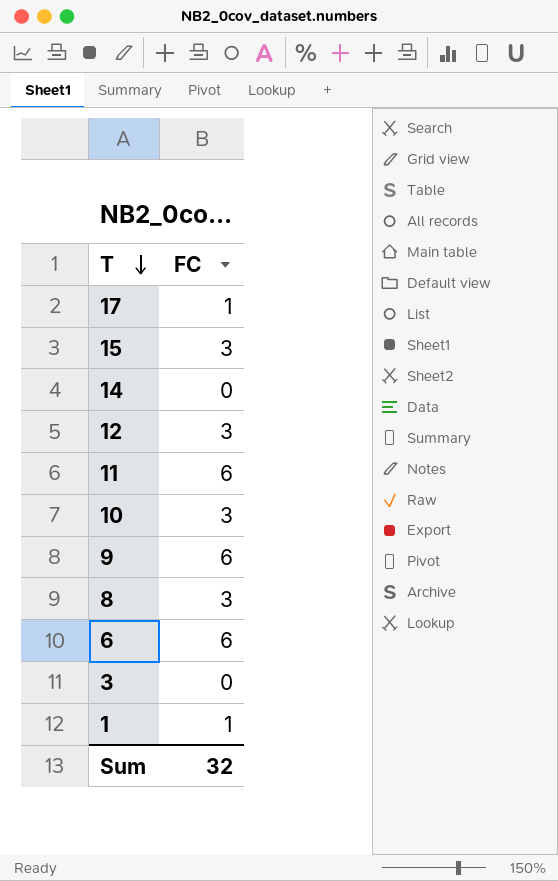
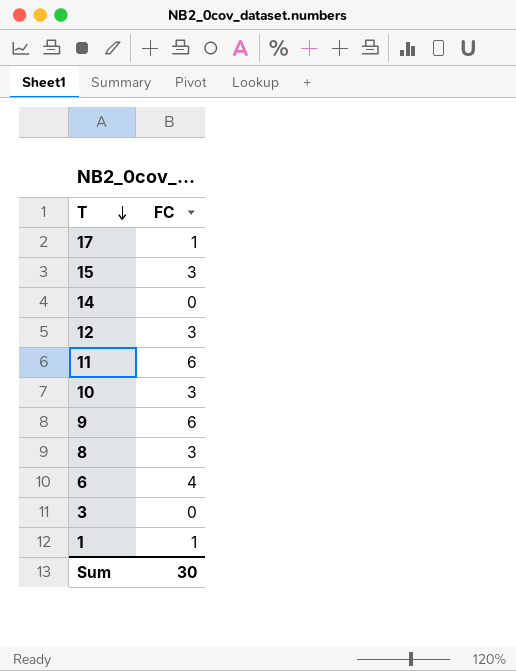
6 | FC: 6 -> 4
Sum | FC: 32 -> 30

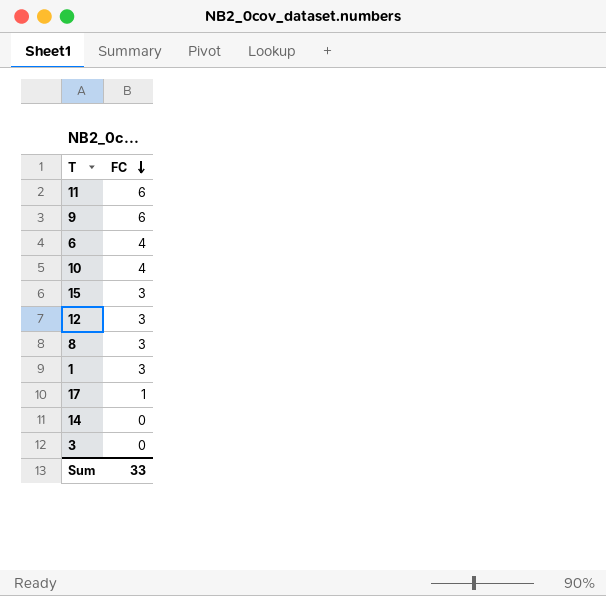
row order: T descending -> FC descending
10 | FC: 3 -> 4
1 | FC: 1 -> 3
Sum | FC: 30 -> 33

